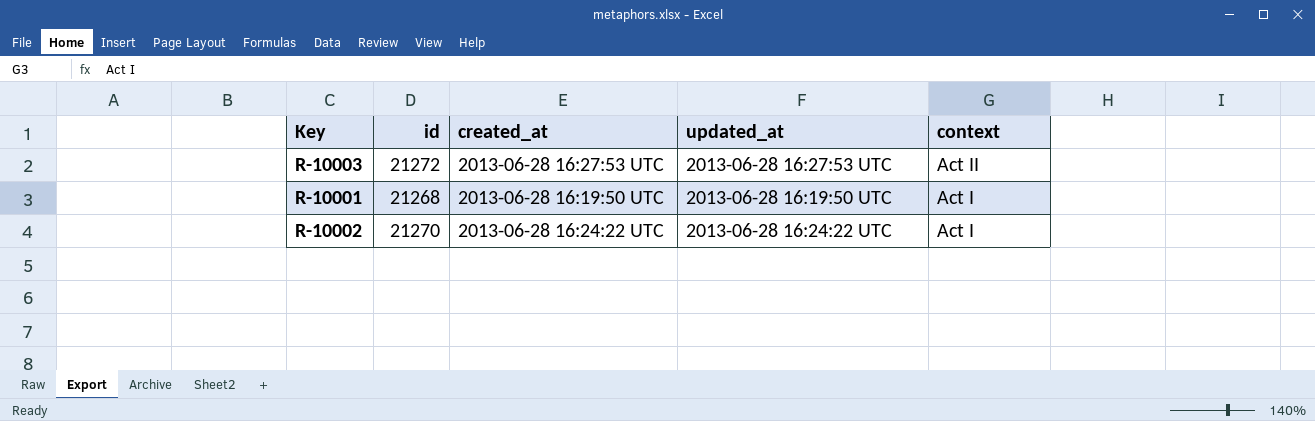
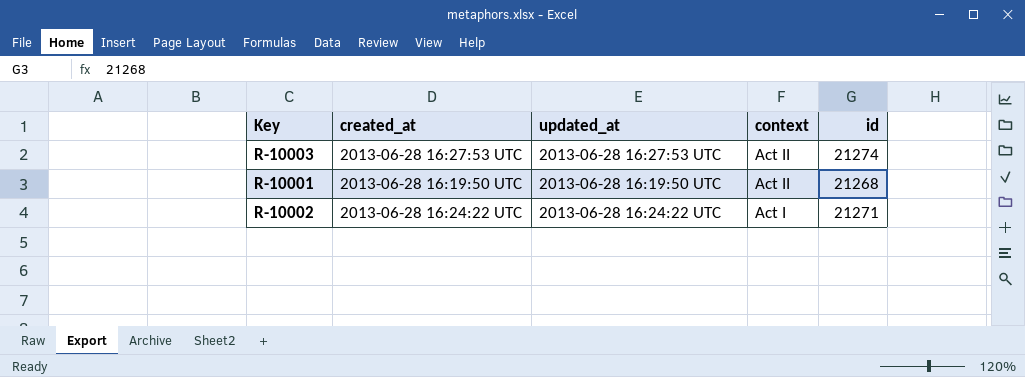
column id | position: 2 -> 5
R-10003 | id: 21272 -> 21274
R-10001 | context: Act I -> Act II
R-10002 | id: 21270 -> 21271

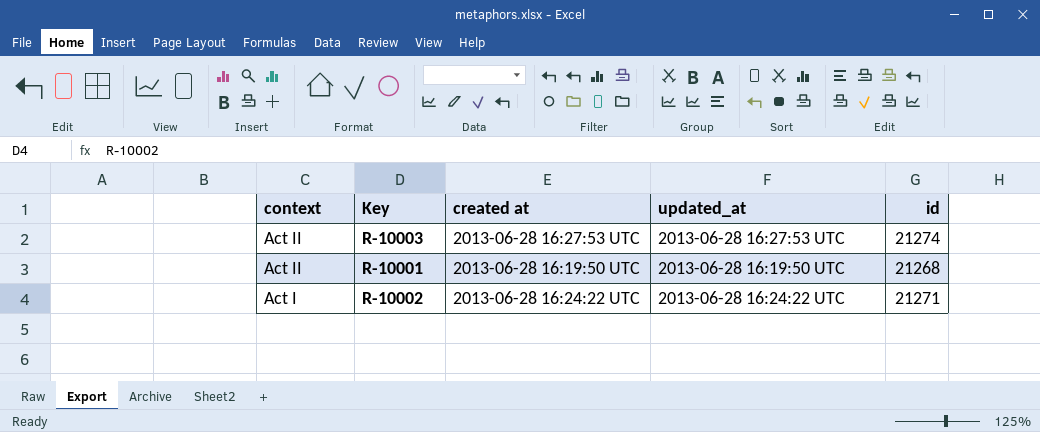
column context | position: 4 -> 1
column name: created_at -> created at

